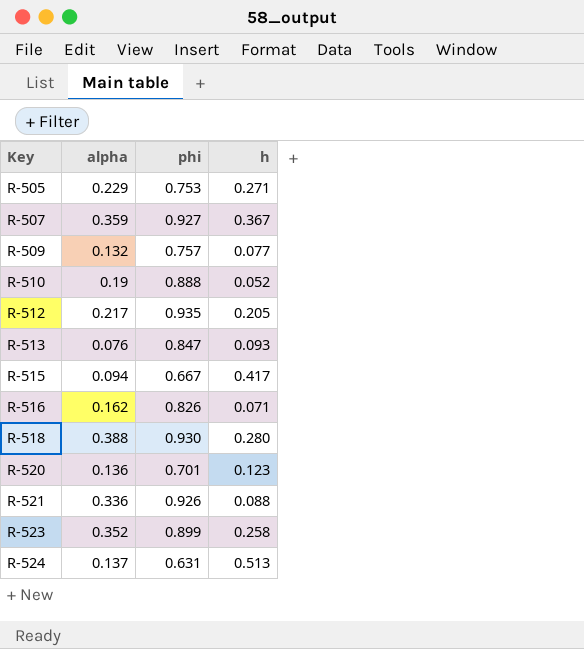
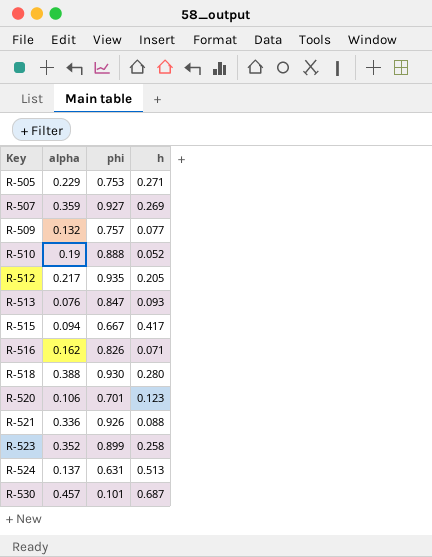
R-507 | h: 0.367 -> 0.269
R-520 | alpha: 0.136 -> 0.106
row R-530: none -> 0.457 | 0.101 | 0.687

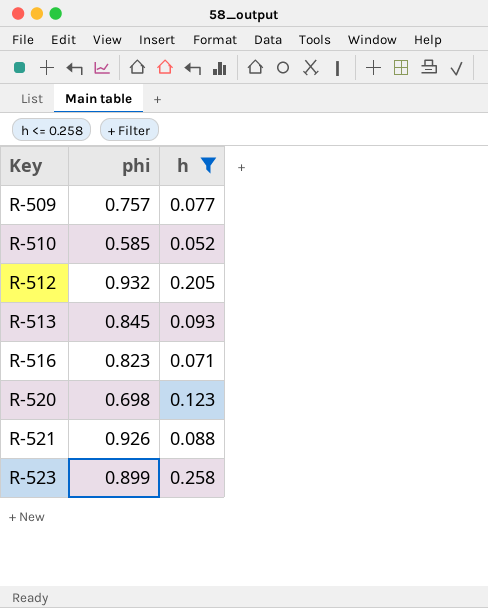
filter: none -> h <= 0.258
column alpha | position: 2 -> none
R-510 | phi: 0.888 -> 0.585
R-512 | phi: 0.935 -> 0.932
R-513 | phi: 0.847 -> 0.845
R-516 | phi: 0.826 -> 0.823
R-520 | phi: 0.701 -> 0.698

